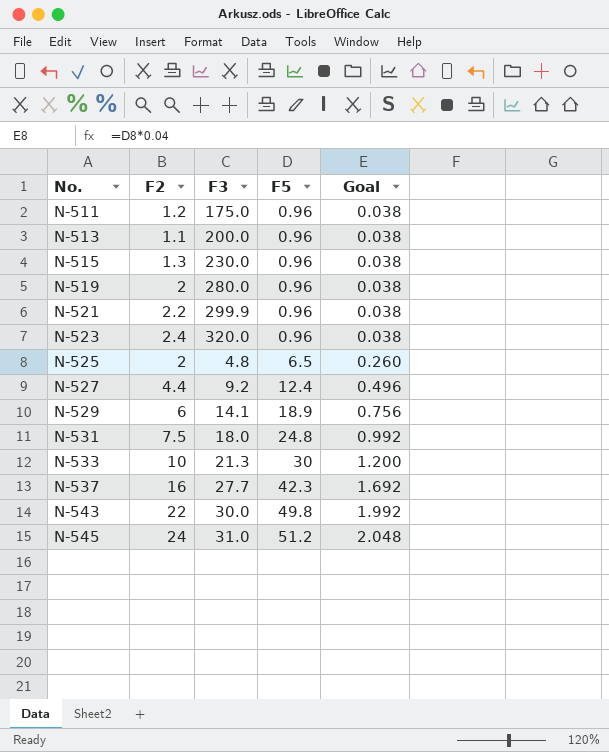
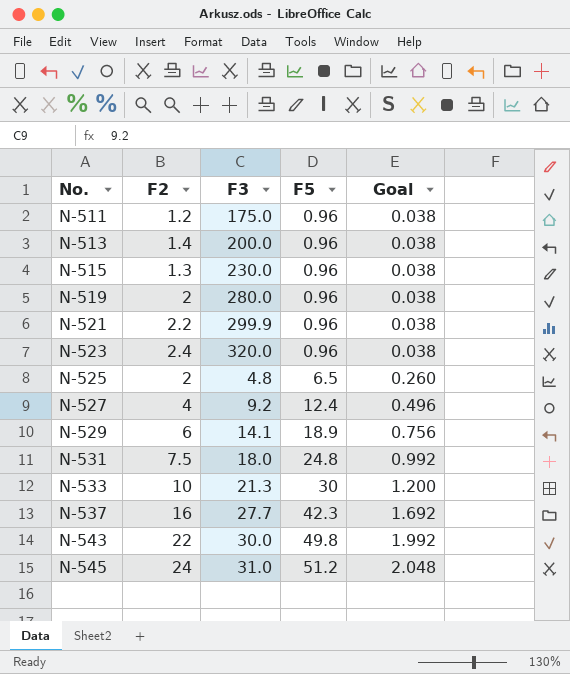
N-513 | F2: 1.1 -> 1.4
N-527 | F2: 4.4 -> 4

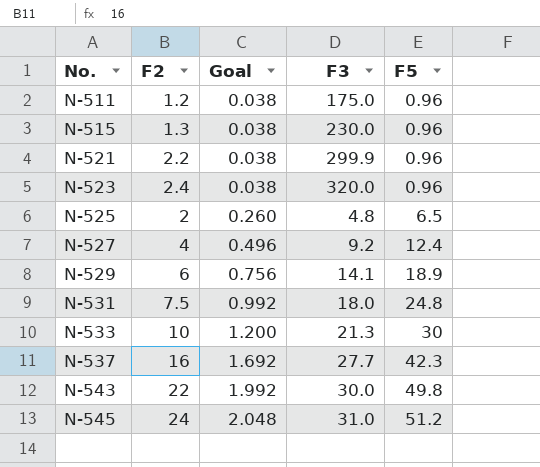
column Goal | position: 5 -> 3
row N-513: 1.4 | 200.0 | 0.96 | 0.038 -> none
row N-519: 2 | 280.0 | 0.96 | 0.038 -> none

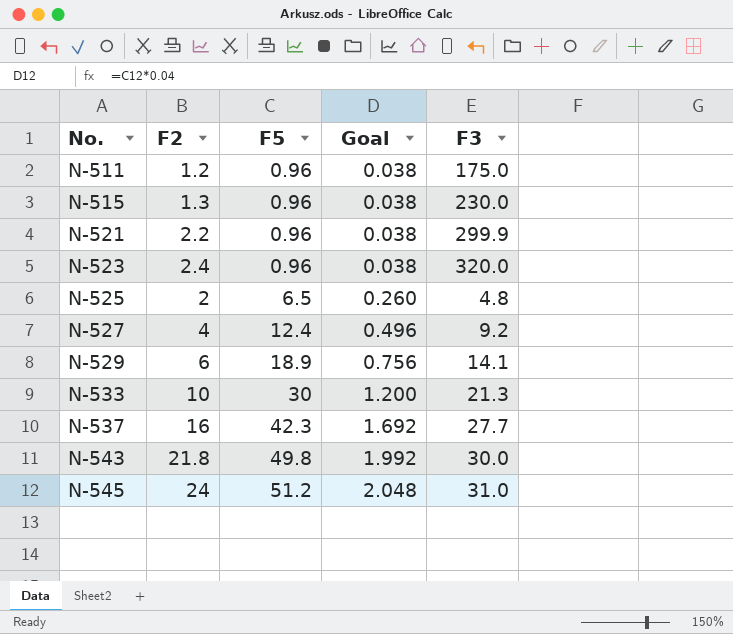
column F5 | position: 5 -> 3
row N-531: 7.5 | 0.992 | 18.0 | 24.8 -> none
N-543 | F2: 22 -> 21.8

